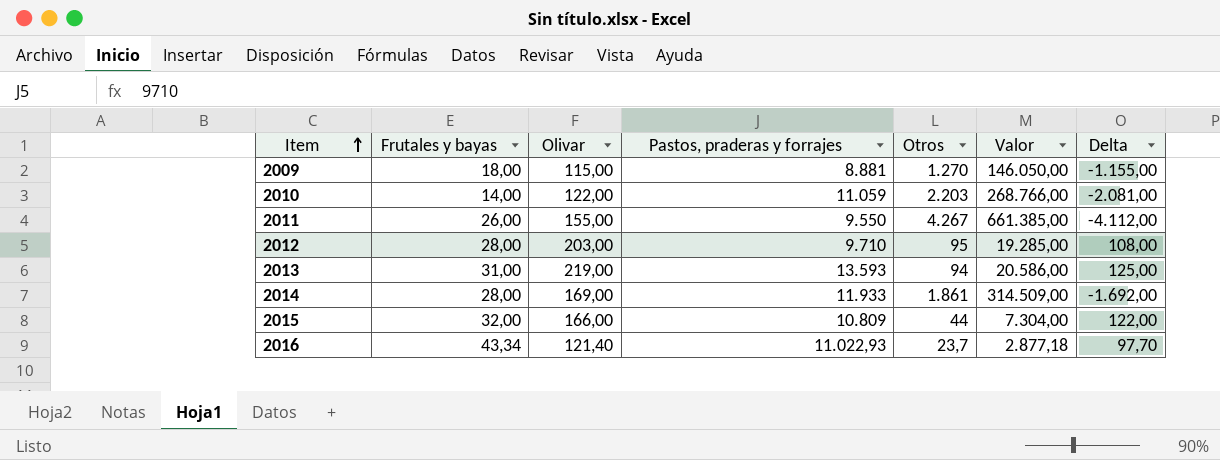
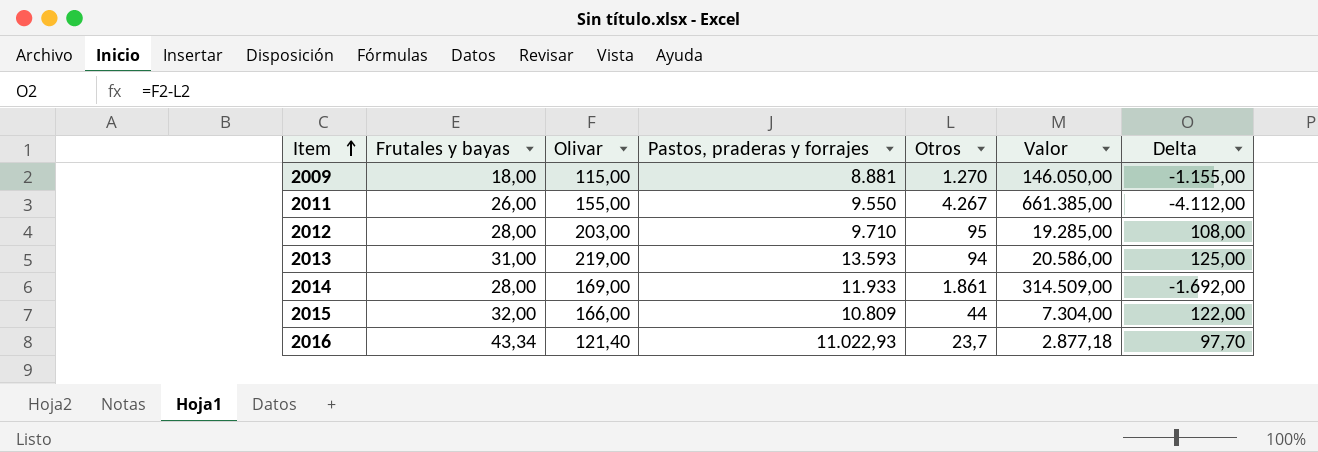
row 2010: 14,00 | 122,00 | 11.059 | 2.203 | 268.766,00 | -2.081,00 -> none

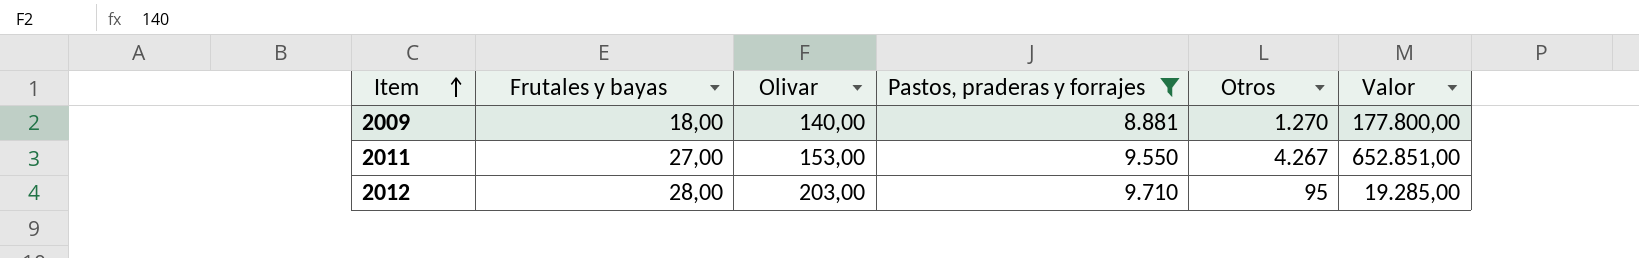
filter: none -> Pastos, praderas y forrajes <= 9.710
column Delta | formula: [Olivar] - [Otros] -> none
2009 | Olivar: 115,00 -> 140,00
2009 | Valor: 146.050,00 -> 177.800,00
2011 | Frutales y bayas: 26,00 -> 27,00
2011 | Olivar: 155,00 -> 153,00
2011 | Valor: 661.385,00 -> 652.851,00

